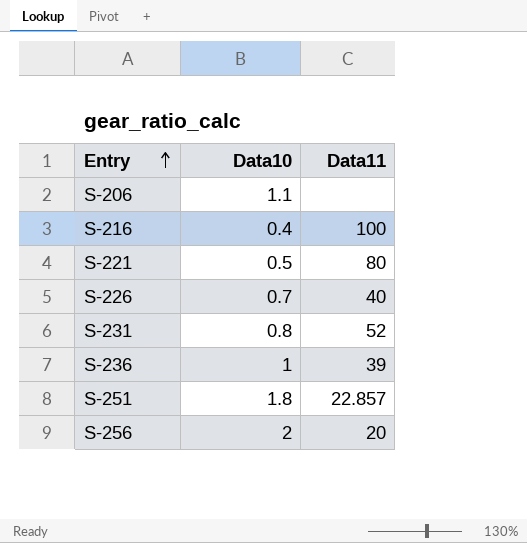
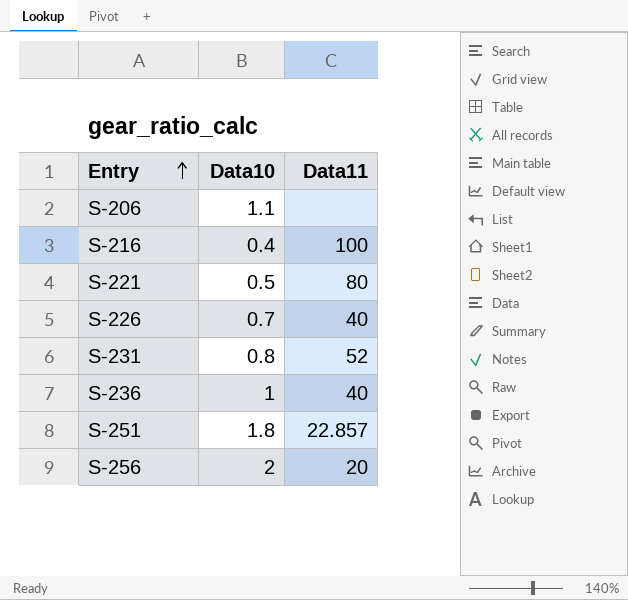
S-236 | Data11: 39 -> 40

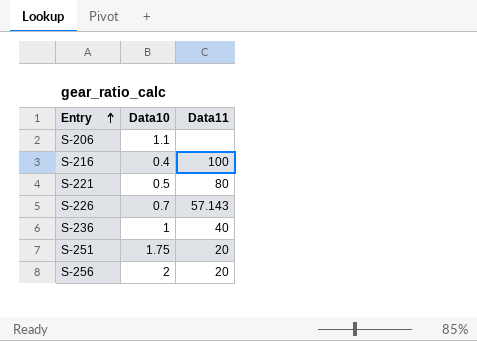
row S-231: 0.8 | 52 -> none
S-226 | Data11: 40 -> 57.143
S-251 | Data10: 1.8 -> 1.75
S-251 | Data11: 22.857 -> 20

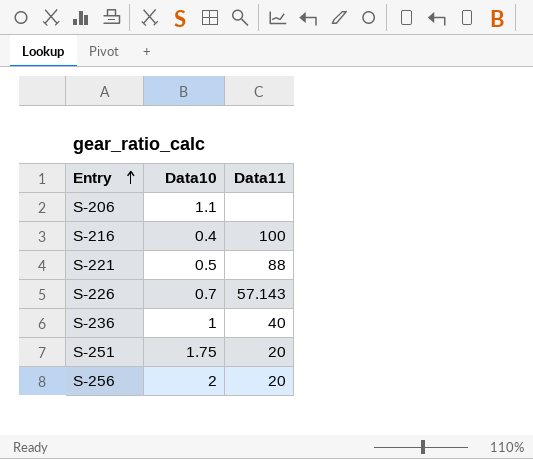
S-221 | Data11: 80 -> 88

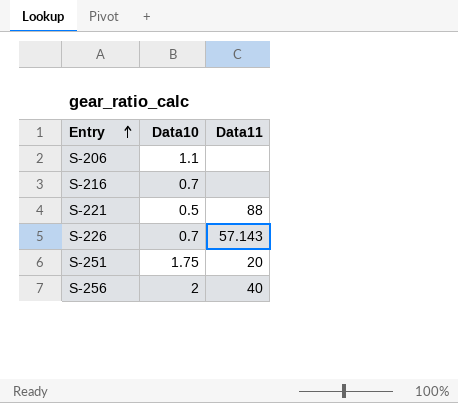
row S-236: 1 | 40 -> none
S-216 | Data10: 0.4 -> 0.7
S-216 | Data11: 100 -> none
S-256 | Data11: 20 -> 40

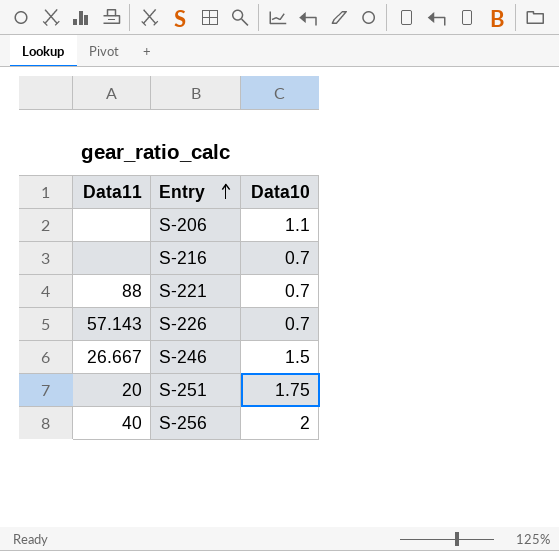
column Data11 | position: 3 -> 1
S-221 | Data10: 0.5 -> 0.7
row S-246: none -> 26.667 | 1.5

